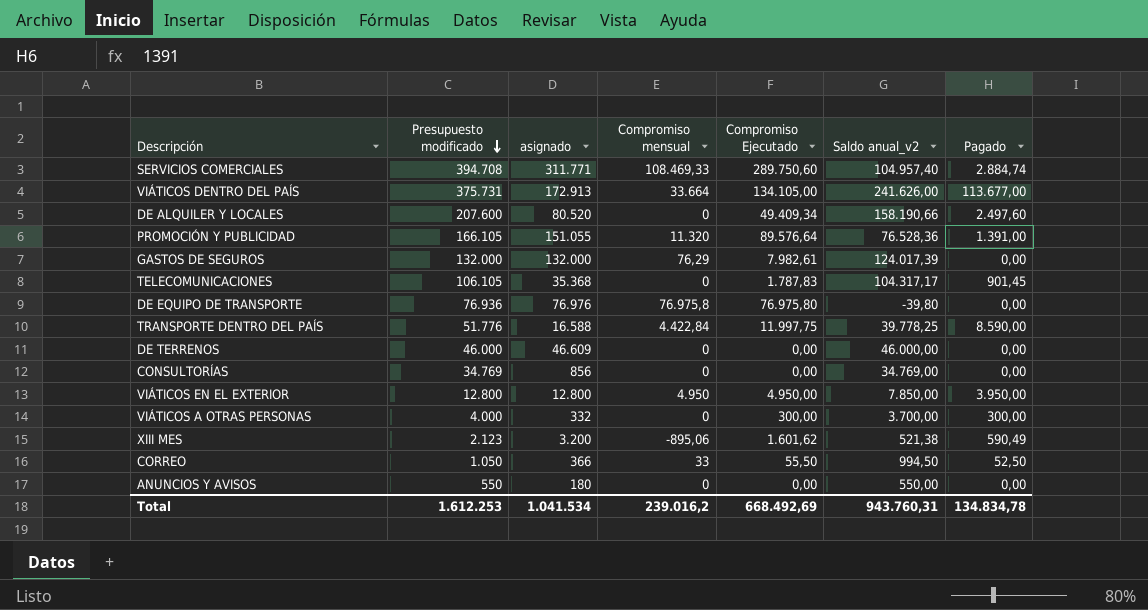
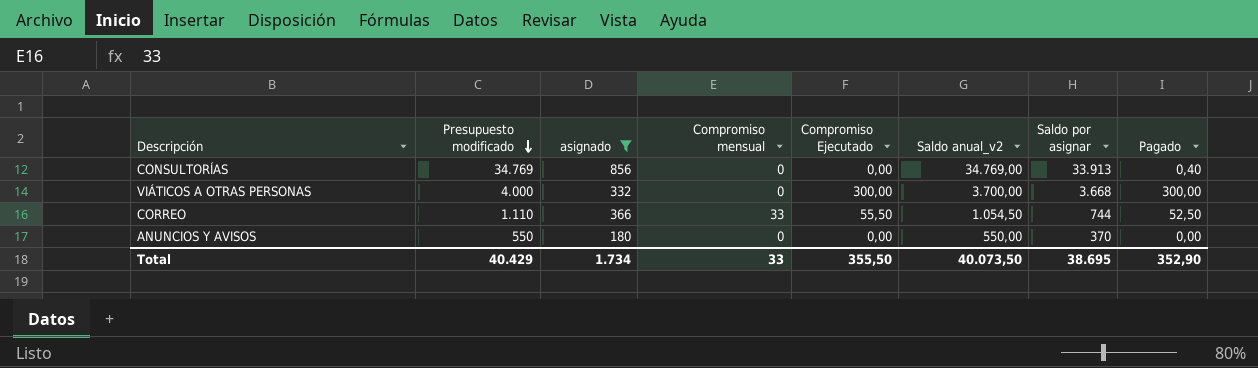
filter: none -> asignado <= 856
column Saldo por asignar | formula: none -> [Presupuesto modificado] - [asignado]
CONSULTORÍAS | Pagado: 0,00 -> 0,40
CORREO | Presupuesto modificado: 1.050 -> 1.110
CORREO | Saldo anual_v2: 994,50 -> 1.054,50
Total | Presupuesto modificado: 1.612.253 -> 40.429
Total | asignado: 1.041.534 -> 1.734
Total | Compromiso mensual: 239.016,2 -> 33
Total | Compromiso Ejecutado: 668.492,69 -> 355,50
Total | Saldo anual_v2: 943.760,31 -> 40.073,50
Total | Pagado: 134.834,78 -> 352,90

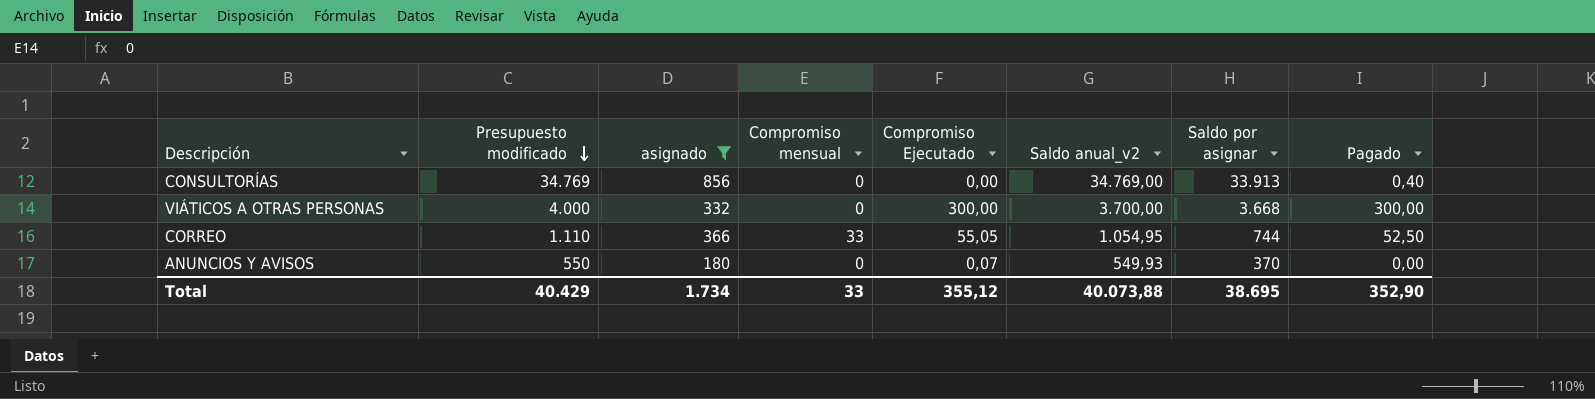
CORREO | Compromiso Ejecutado: 55,50 -> 55,05
CORREO | Saldo anual_v2: 1.054,50 -> 1.054,95
ANUNCIOS Y AVISOS | Compromiso Ejecutado: 0,00 -> 0,07
ANUNCIOS Y AVISOS | Saldo anual_v2: 550,00 -> 549,93
Total | Compromiso Ejecutado: 355,50 -> 355,12
Total | Saldo anual_v2: 40.073,50 -> 40.073,88

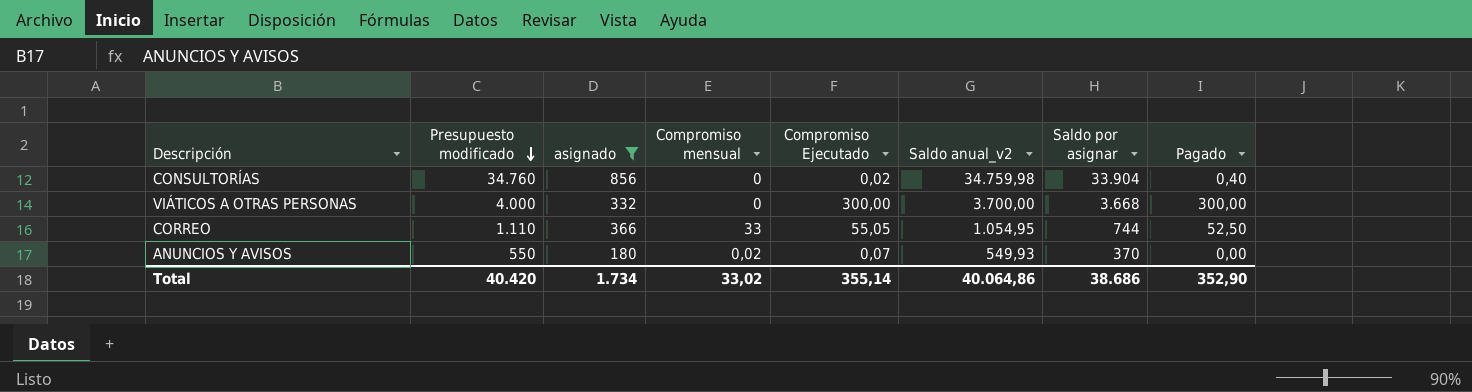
CONSULTORÍAS | Presupuesto modificado: 34.769 -> 34.760
CONSULTORÍAS | Compromiso Ejecutado: 0,00 -> 0,02
CONSULTORÍAS | Saldo anual_v2: 34.769,00 -> 34.759,98
CONSULTORÍAS | Saldo por asignar: 33.913 -> 33.904
ANUNCIOS Y AVISOS | Compromiso mensual: 0 -> 0,02
Total | Presupuesto modificado: 40.429 -> 40.420
Total | Compromiso mensual: 33 -> 33,02
Total | Compromiso Ejecutado: 355,12 -> 355,14
Total | Saldo anual_v2: 40.073,88 -> 40.064,86
Total | Saldo por asignar: 38.695 -> 38.686

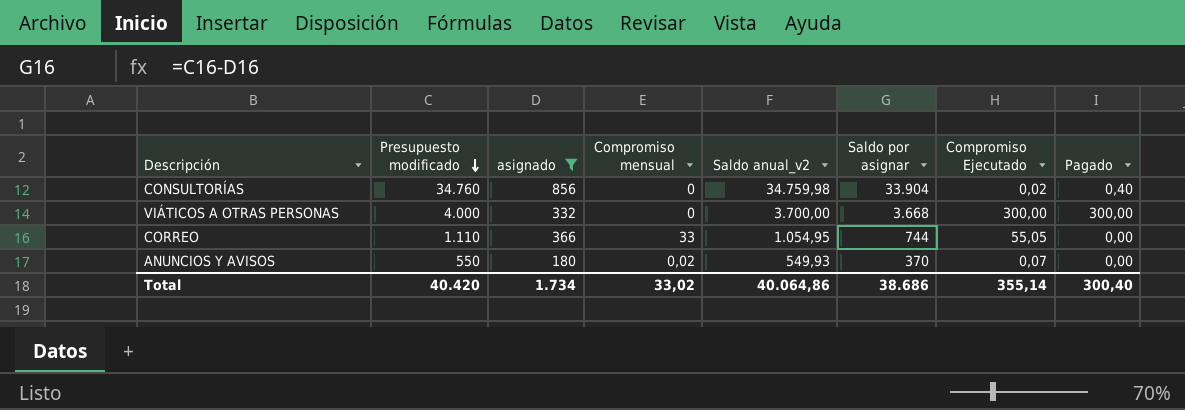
column Compromiso Ejecutado | position: 5 -> 7
CORREO | Pagado: 52,50 -> 0,00
Total | Pagado: 352,90 -> 300,40

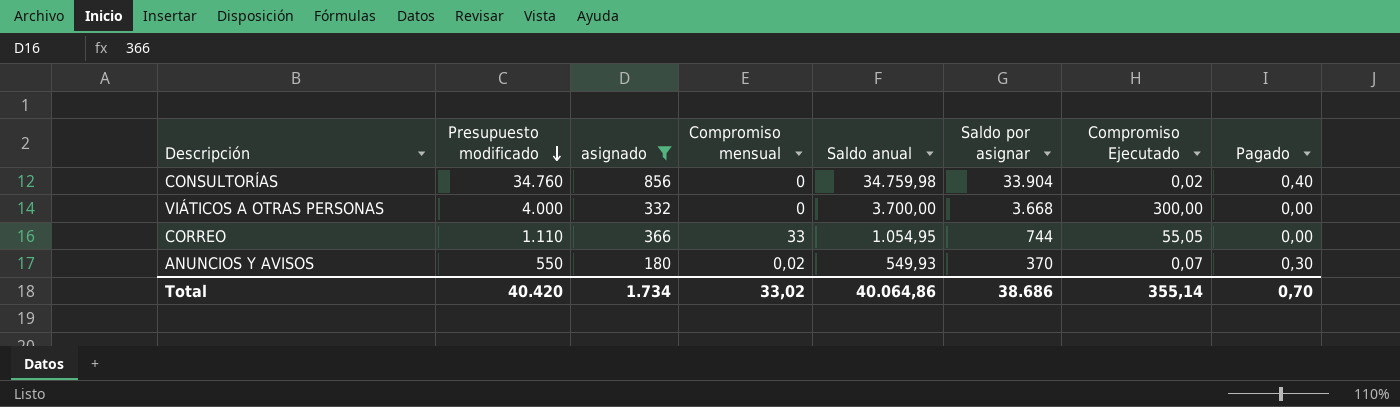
column name: Saldo anual_v2 -> Saldo anual
VIÁTICOS A OTRAS PERSONAS | Pagado: 300,00 -> 0,00
ANUNCIOS Y AVISOS | Pagado: 0,00 -> 0,30
Total | Pagado: 300,40 -> 0,70

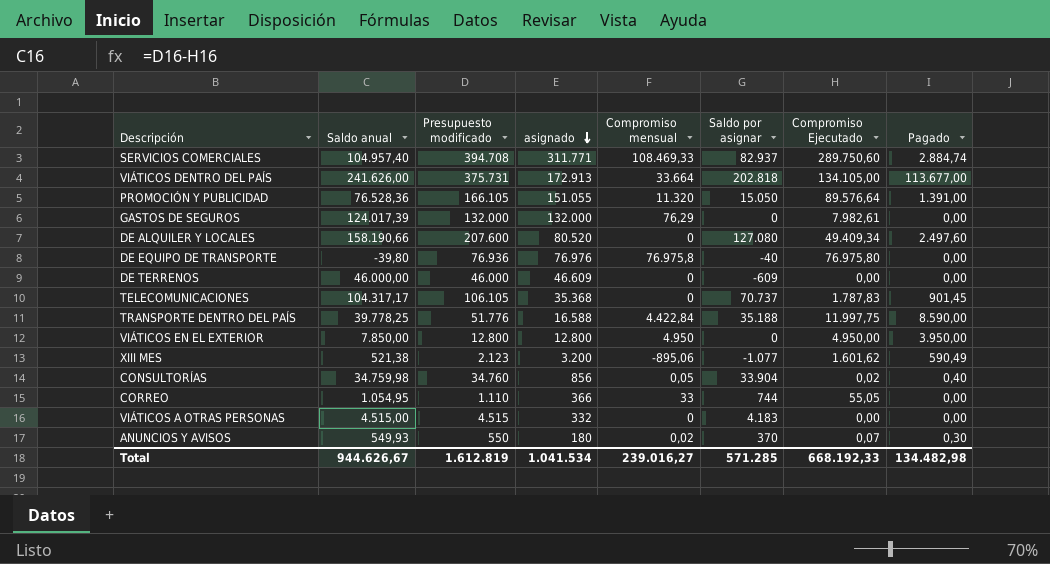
filter: asignado <= 856 -> none
row order: Presupuesto modificado descending -> asignado descending
column Saldo anual | position: 5 -> 2
CONSULTORÍAS | Compromiso mensual: 0 -> 0,05
VIÁTICOS A OTRAS PERSONAS | Saldo anual: 3.700,00 -> 4.515,00
VIÁTICOS A OTRAS PERSONAS | Presupuesto modificado: 4.000 -> 4.515
VIÁTICOS A OTRAS PERSONAS | Saldo por asignar: 3.668 -> 4.183
VIÁTICOS A OTRAS PERSONAS | Compromiso Ejecutado: 300,00 -> 0,00
Total | Saldo anual: 40.064,86 -> 944.626,67
Total | Presupuesto modificado: 40.420 -> 1.612.819
Total | asignado: 1.734 -> 1.041.534
Total | Compromiso mensual: 33,02 -> 239.016,27
Total | Saldo por asignar: 38.686 -> 571.285
Total | Compromiso Ejecutado: 355,14 -> 668.192,33
Total | Pagado: 0,70 -> 134.482,98

